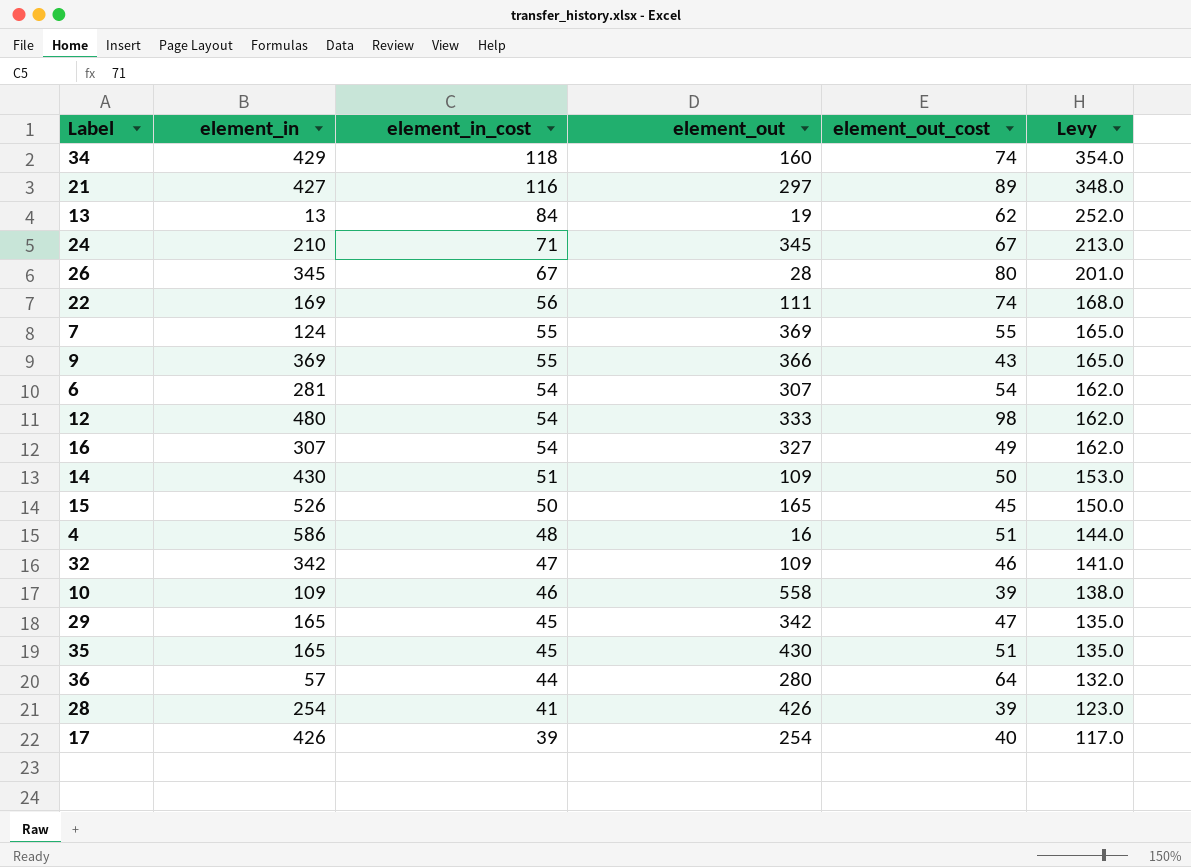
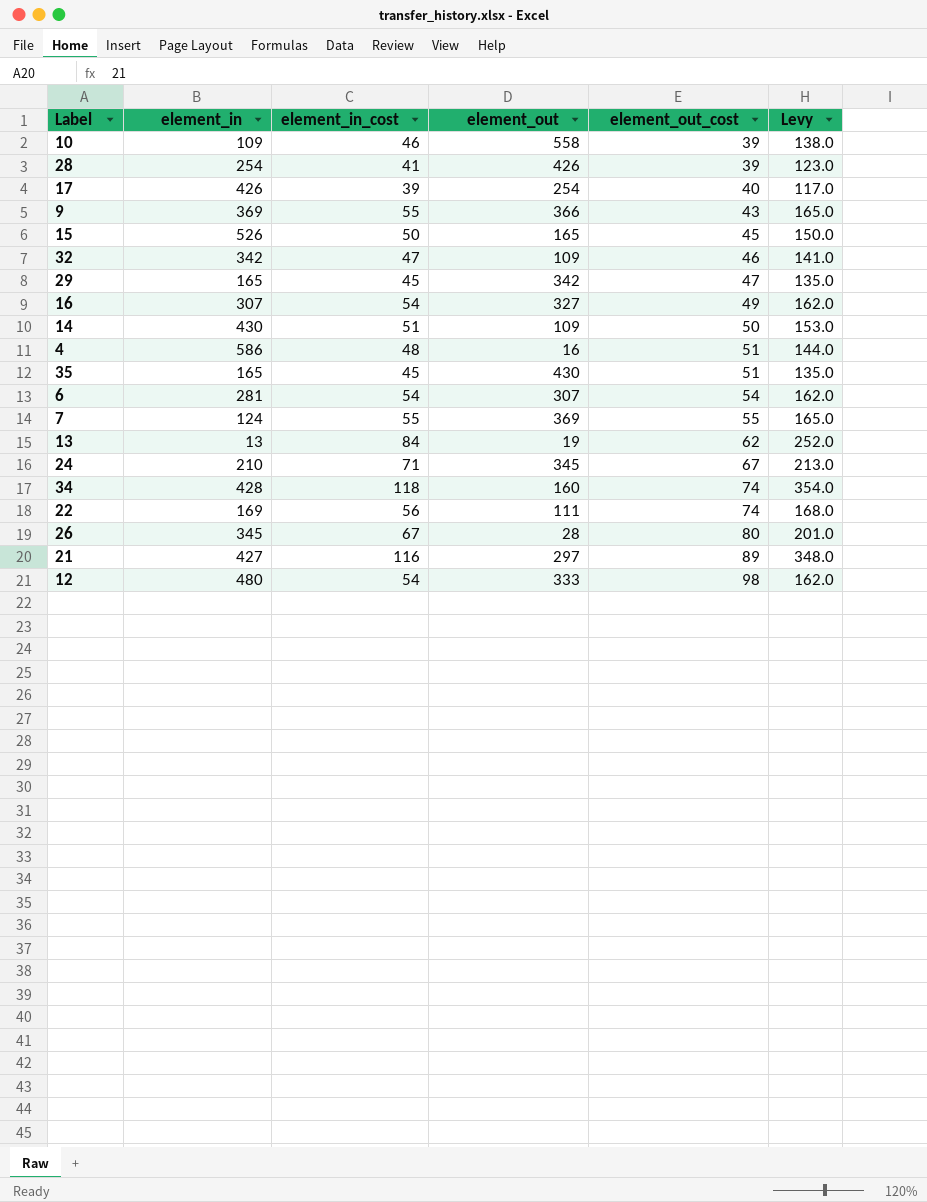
row order: element_in_cost descending -> element_out_cost ascending
row 36: 57 | 44 | 280 | 64 | 132.0 -> none
34 | element_in: 429 -> 428

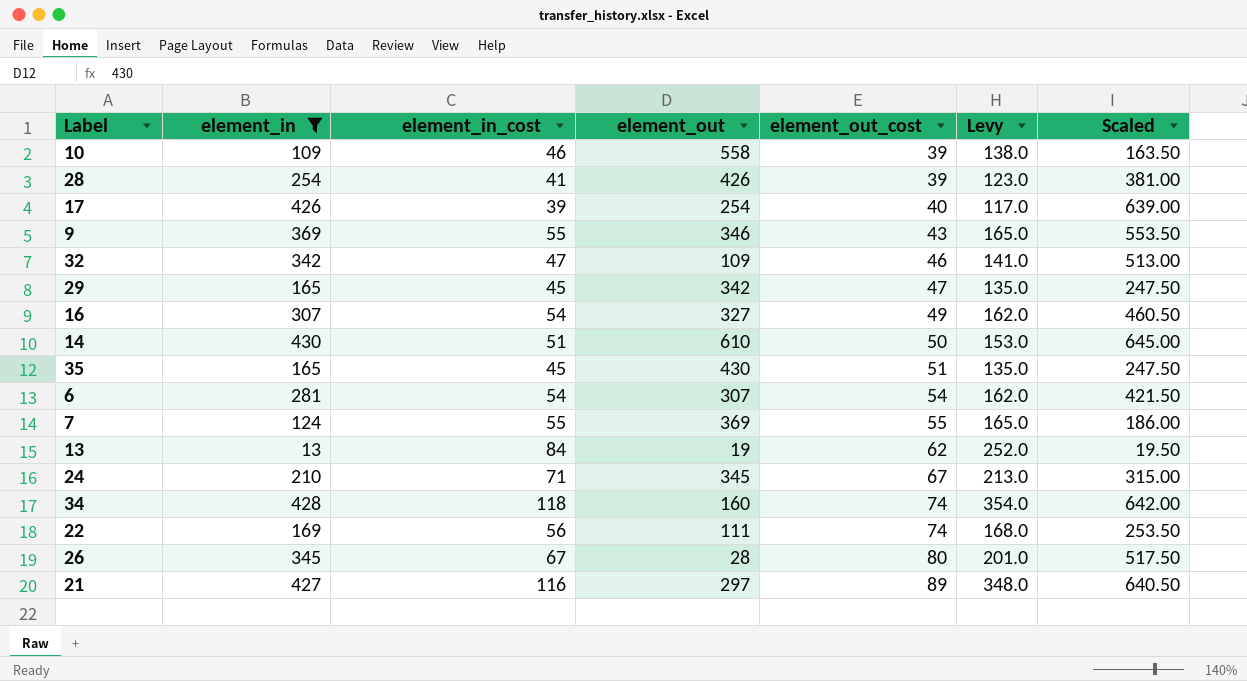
filter: none -> element_in <= 430
column Scaled | formula: none -> [element_in] * 1.5
9 | element_out: 366 -> 346
14 | element_out: 109 -> 610

